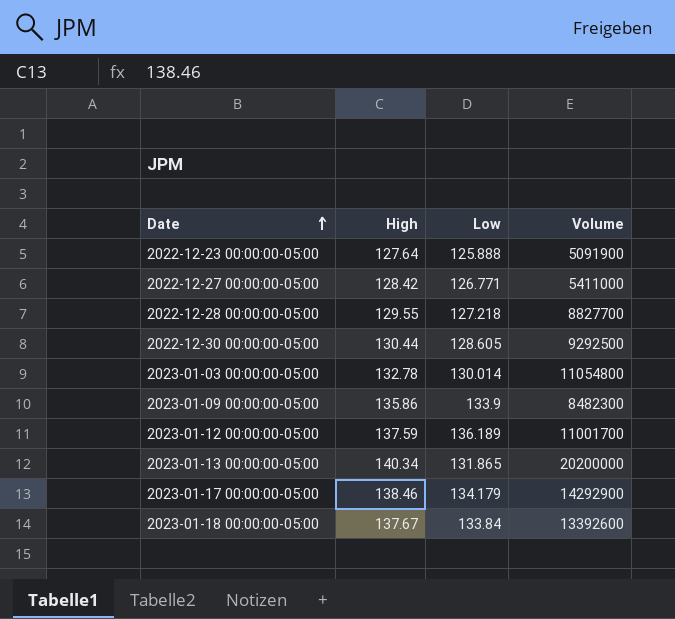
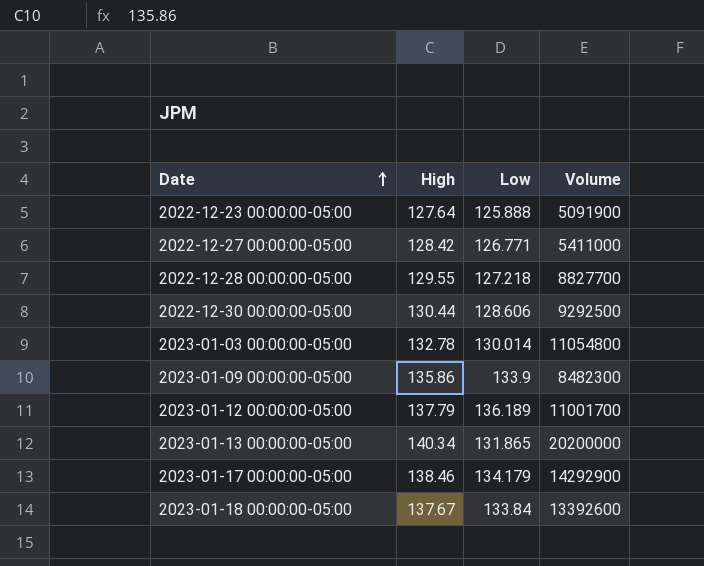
2022-12-30 00:00:00-05:00 | Low: 128.605 -> 128.606
2023-01-12 00:00:00-05:00 | High: 137.59 -> 137.79

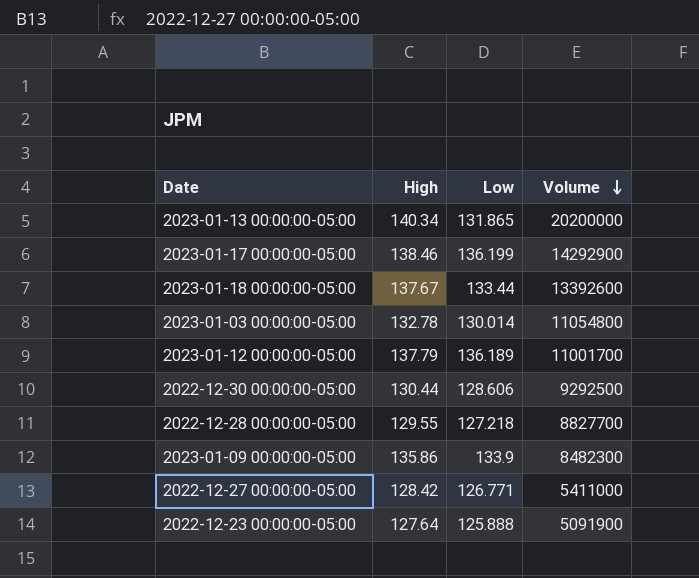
row order: Date ascending -> Volume descending
2023-01-17 00:00:00-05:00 | Low: 134.179 -> 136.199
2023-01-18 00:00:00-05:00 | Low: 133.84 -> 133.44

